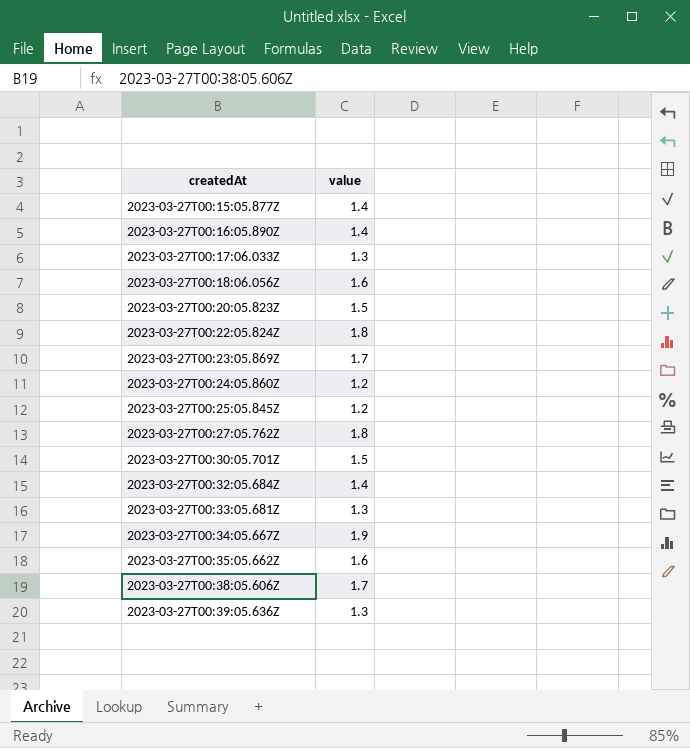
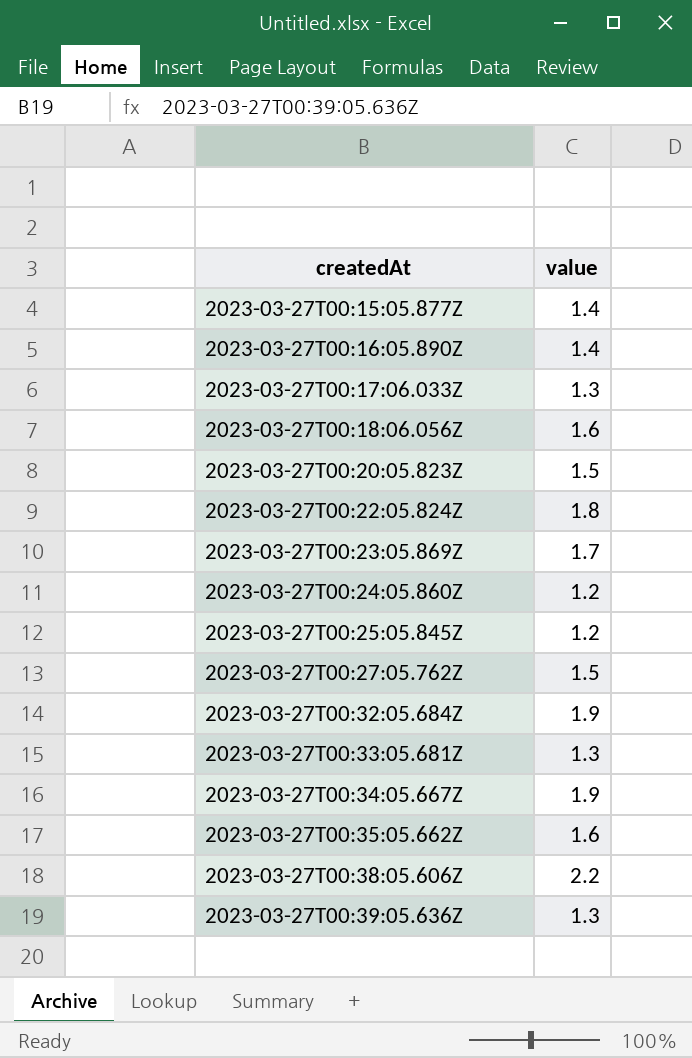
row 2023-03-27T00:30:05.701Z: 1.5 -> none
2023-03-27T00:27:05.762Z | value: 1.8 -> 1.5
2023-03-27T00:32:05.684Z | value: 1.4 -> 1.9
2023-03-27T00:38:05.606Z | value: 1.7 -> 2.2

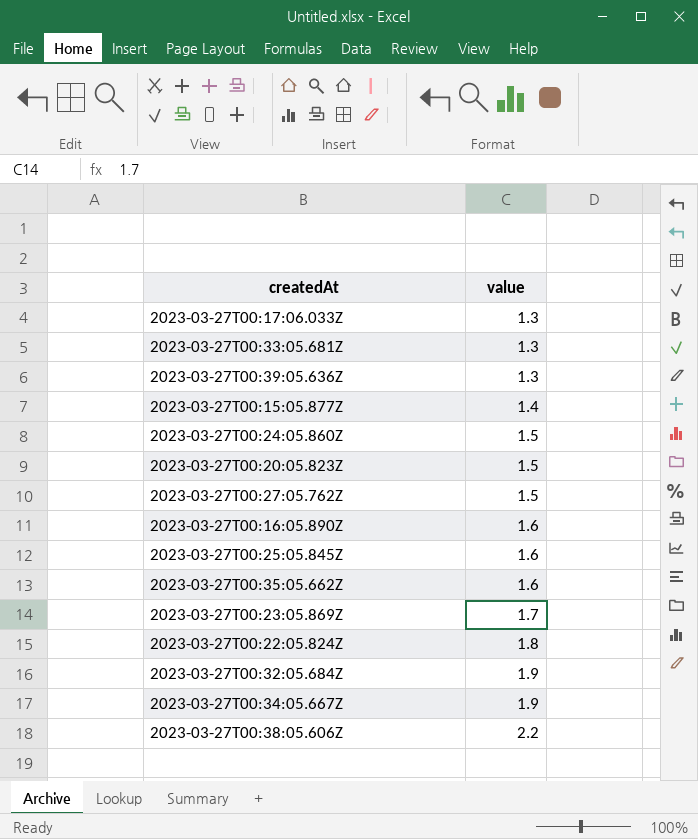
row order: createdAt ascending -> value ascending
row 2023-03-27T00:18:06.056Z: 1.6 -> none
2023-03-27T00:24:05.860Z | value: 1.2 -> 1.5
2023-03-27T00:16:05.890Z | value: 1.4 -> 1.6
2023-03-27T00:25:05.845Z | value: 1.2 -> 1.6

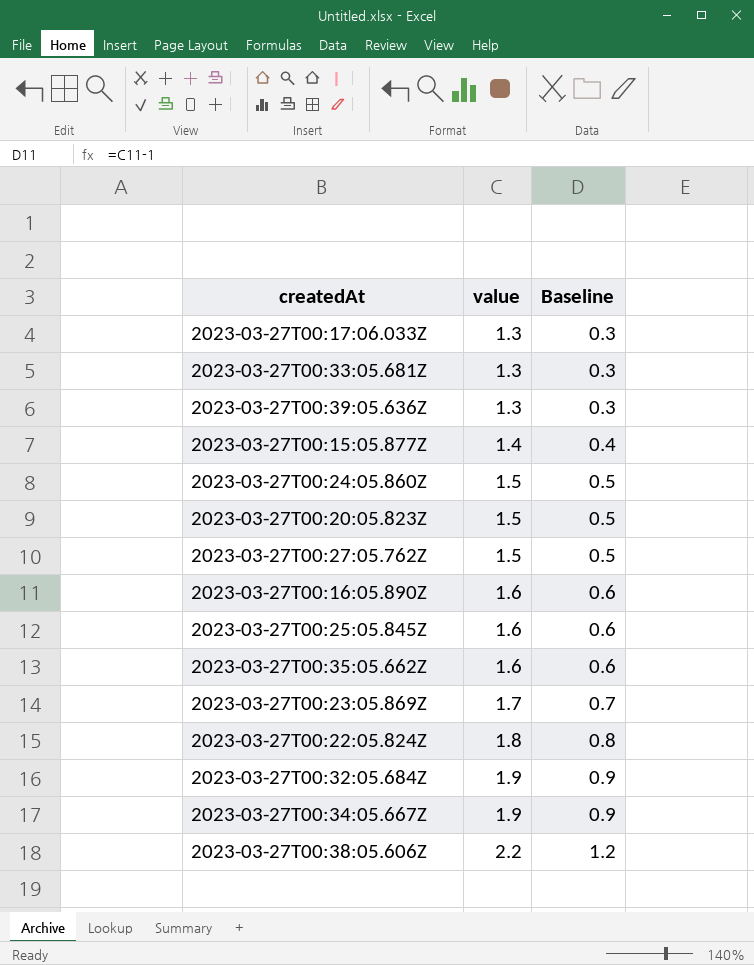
column Baseline | formula: none -> [value] - 1

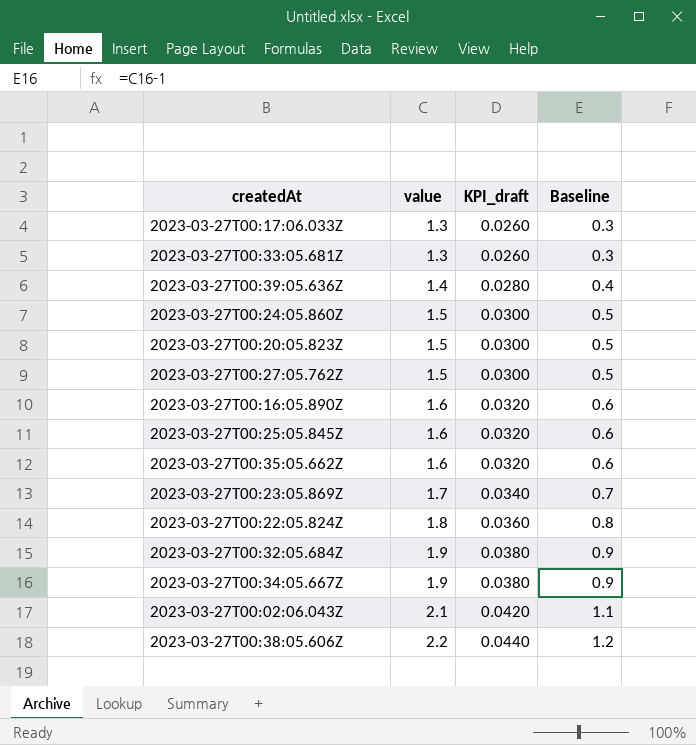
column KPI_draft | formula: none -> [value] * 0.02
row 2023-03-27T00:15:05.877Z: 1.4 | 0.4 -> none
2023-03-27T00:39:05.636Z | value: 1.3 -> 1.4
2023-03-27T00:39:05.636Z | Baseline: 0.3 -> 0.4
row 2023-03-27T00:02:06.043Z: none -> 2.1 | 0.0420 | 1.1

